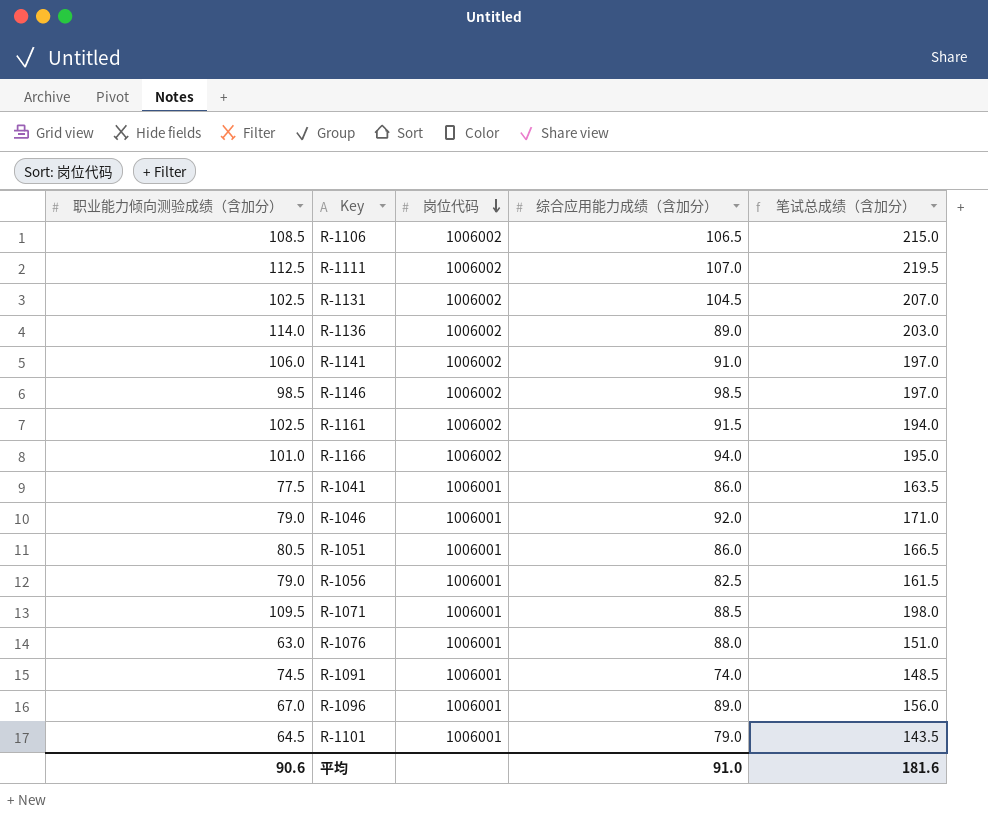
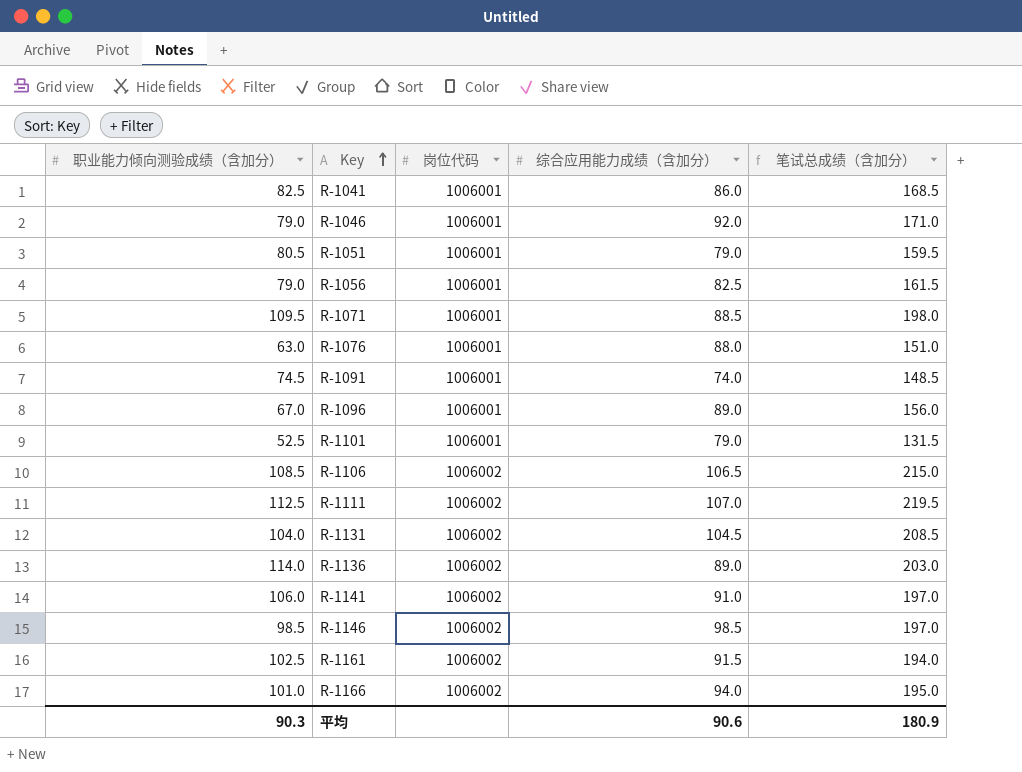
row order: 岗位代码 descending -> Key ascending
R-1041 | 职业能力倾向测验成绩（含加分）: 77.5 -> 82.5
R-1041 | 笔试总成绩（含加分）: 163.5 -> 168.5
R-1051 | 综合应用能力成绩（含加分）: 86.0 -> 79.0
R-1051 | 笔试总成绩（含加分）: 166.5 -> 159.5
R-1101 | 职业能力倾向测验成绩（含加分）: 64.5 -> 52.5
R-1101 | 笔试总成绩（含加分）: 143.5 -> 131.5
R-1131 | 职业能力倾向测验成绩（含加分）: 102.5 -> 104.0
R-1131 | 笔试总成绩（含加分）: 207.0 -> 208.5
平均 | 职业能力倾向测验成绩（含加分）: 90.6 -> 90.3
平均 | 综合应用能力成绩（含加分）: 91.0 -> 90.6
平均 | 笔试总成绩（含加分）: 181.6 -> 180.9

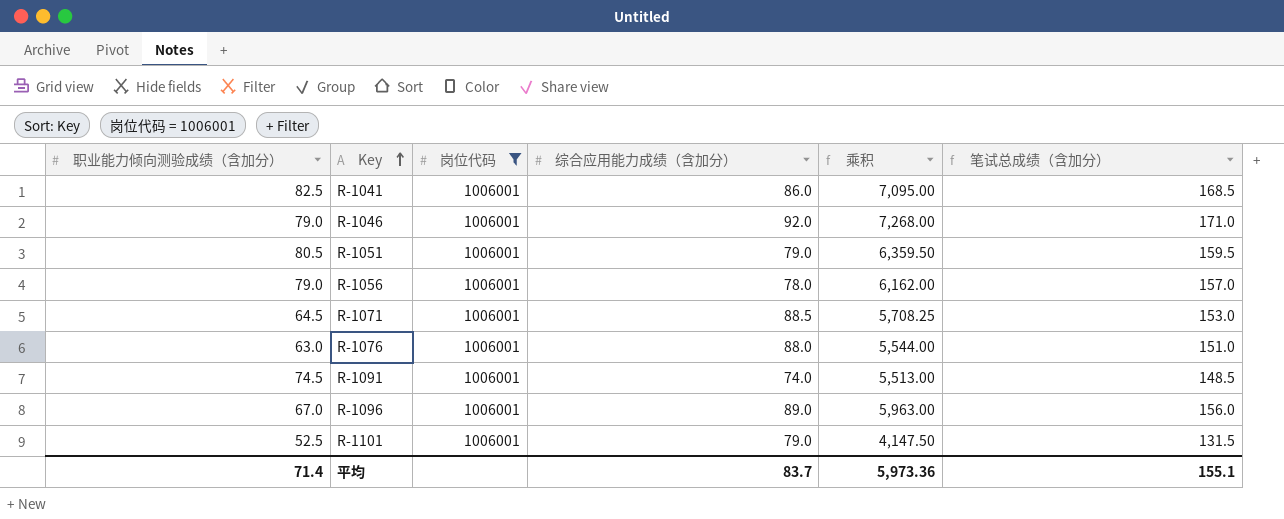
filter: none -> 岗位代码 = 1006001
column 乘积 | formula: none -> [职业能力倾向测验成绩（含加分）] * [综合应用能力成绩（含加分）]
R-1056 | 综合应用能力成绩（含加分）: 82.5 -> 78.0
R-1056 | 笔试总成绩（含加分）: 161.5 -> 157.0
R-1071 | 职业能力倾向测验成绩（含加分）: 109.5 -> 64.5
R-1071 | 笔试总成绩（含加分）: 198.0 -> 153.0
平均 | 职业能力倾向测验成绩（含加分）: 90.3 -> 71.4
平均 | 综合应用能力成绩（含加分）: 90.6 -> 83.7
平均 | 笔试总成绩（含加分）: 180.9 -> 155.1

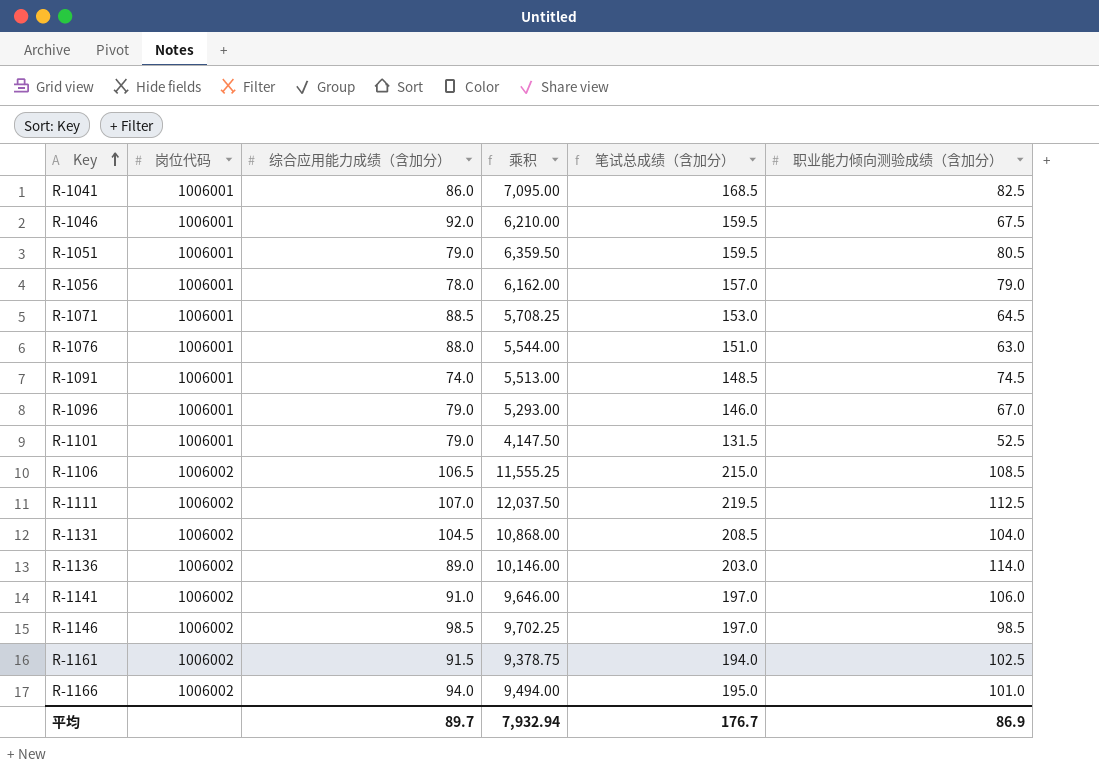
filter: 岗位代码 = 1006001 -> none
column 职业能力倾向测验成绩（含加分） | position: 1 -> 6
R-1046 | 乘积: 7,268.00 -> 6,210.00
R-1046 | 笔试总成绩（含加分）: 171.0 -> 159.5
R-1046 | 职业能力倾向测验成绩（含加分）: 79.0 -> 67.5
R-1096 | 综合应用能力成绩（含加分）: 89.0 -> 79.0
R-1096 | 乘积: 5,963.00 -> 5,293.00
R-1096 | 笔试总成绩（含加分）: 156.0 -> 146.0
平均 | 综合应用能力成绩（含加分）: 83.7 -> 89.7
平均 | 乘积: 5,973.36 -> 7,932.94
平均 | 笔试总成绩（含加分）: 155.1 -> 176.7
平均 | 职业能力倾向测验成绩（含加分）: 71.4 -> 86.9

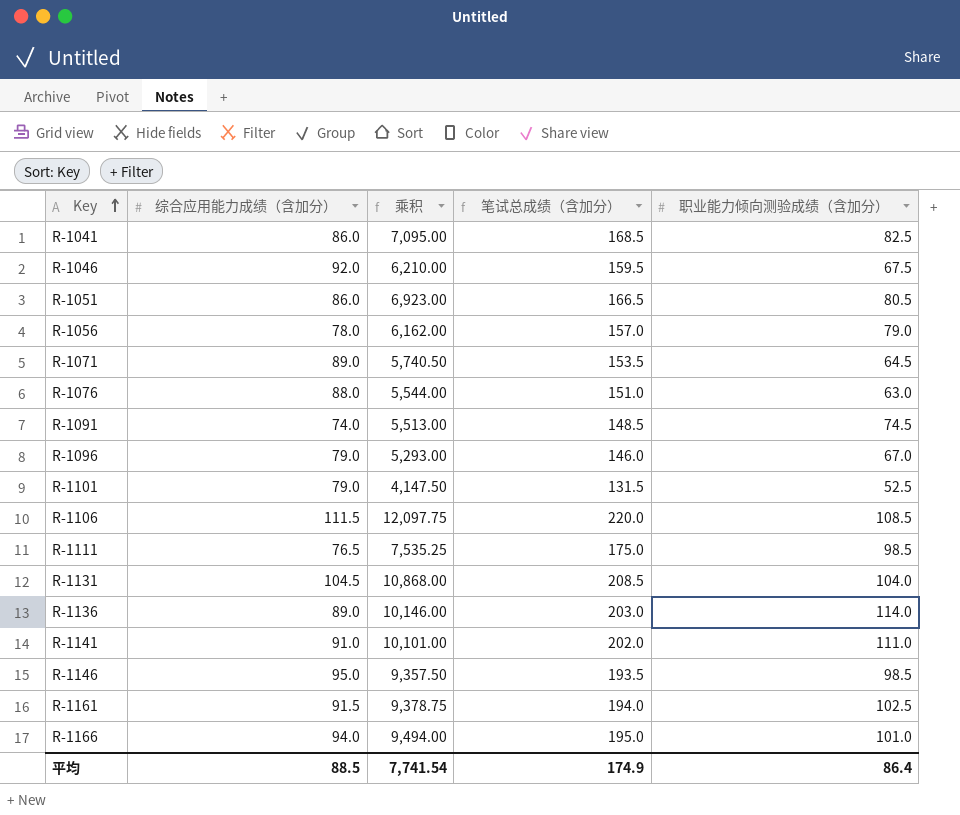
column 岗位代码 | position: 2 -> none
R-1051 | 综合应用能力成绩（含加分）: 79.0 -> 86.0
R-1051 | 乘积: 6,359.50 -> 6,923.00
R-1051 | 笔试总成绩（含加分）: 159.5 -> 166.5
R-1071 | 综合应用能力成绩（含加分）: 88.5 -> 89.0
R-1071 | 乘积: 5,708.25 -> 5,740.50
R-1071 | 笔试总成绩（含加分）: 153.0 -> 153.5
R-1106 | 综合应用能力成绩（含加分）: 106.5 -> 111.5
R-1106 | 乘积: 11,555.25 -> 12,097.75
R-1106 | 笔试总成绩（含加分）: 215.0 -> 220.0
R-1111 | 综合应用能力成绩（含加分）: 107.0 -> 76.5
R-1111 | 乘积: 12,037.50 -> 7,535.25
R-1111 | 笔试总成绩（含加分）: 219.5 -> 175.0
R-1111 | 职业能力倾向测验成绩（含加分）: 112.5 -> 98.5
R-1141 | 乘积: 9,646.00 -> 10,101.00
R-1141 | 笔试总成绩（含加分）: 197.0 -> 202.0
R-1141 | 职业能力倾向测验成绩（含加分）: 106.0 -> 111.0
R-1146 | 综合应用能力成绩（含加分）: 98.5 -> 95.0
R-1146 | 乘积: 9,702.25 -> 9,357.50
R-1146 | 笔试总成绩（含加分）: 197.0 -> 193.5
平均 | 综合应用能力成绩（含加分）: 89.7 -> 88.5
平均 | 乘积: 7,932.94 -> 7,741.54
平均 | 笔试总成绩（含加分）: 176.7 -> 174.9
平均 | 职业能力倾向测验成绩（含加分）: 86.9 -> 86.4

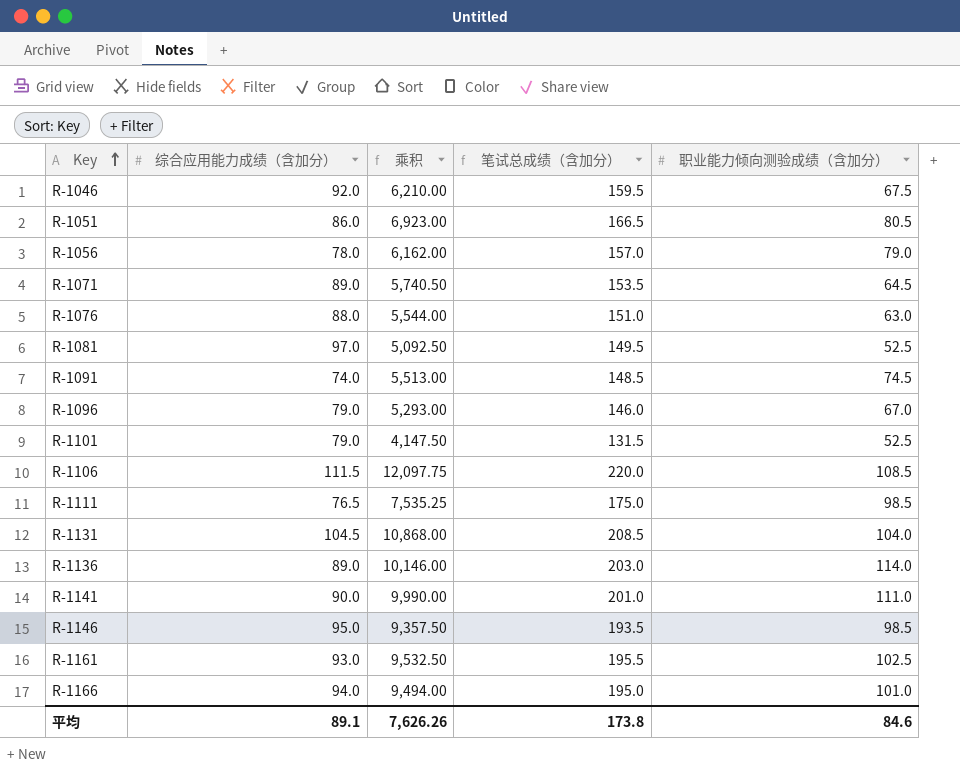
row R-1041: 86.0 | 7,095.00 | 168.5 | 82.5 -> none
row R-1081: none -> 97.0 | 5,092.50 | 149.5 | 52.5
R-1141 | 综合应用能力成绩（含加分）: 91.0 -> 90.0
R-1141 | 乘积: 10,101.00 -> 9,990.00
R-1141 | 笔试总成绩（含加分）: 202.0 -> 201.0
R-1161 | 综合应用能力成绩（含加分）: 91.5 -> 93.0
R-1161 | 乘积: 9,378.75 -> 9,532.50
R-1161 | 笔试总成绩（含加分）: 194.0 -> 195.5
平均 | 综合应用能力成绩（含加分）: 88.5 -> 89.1
平均 | 乘积: 7,741.54 -> 7,626.26
平均 | 笔试总成绩（含加分）: 174.9 -> 173.8
平均 | 职业能力倾向测验成绩（含加分）: 86.4 -> 84.6

